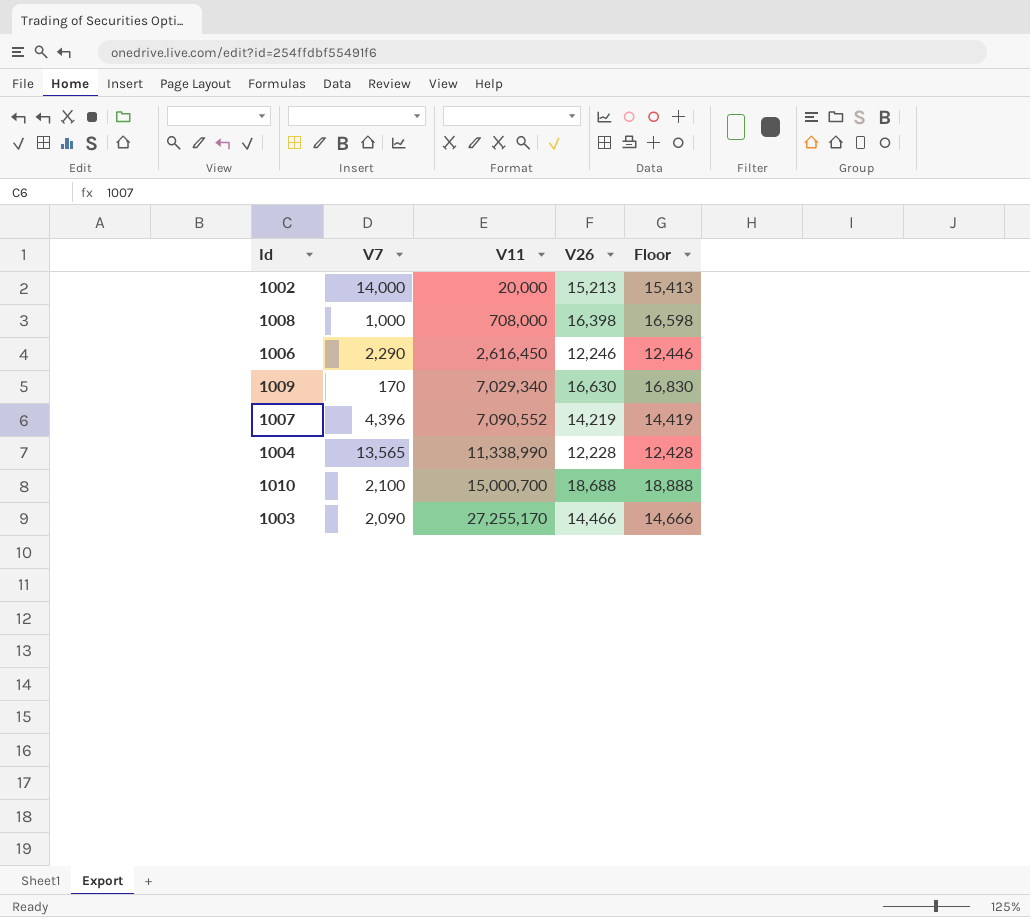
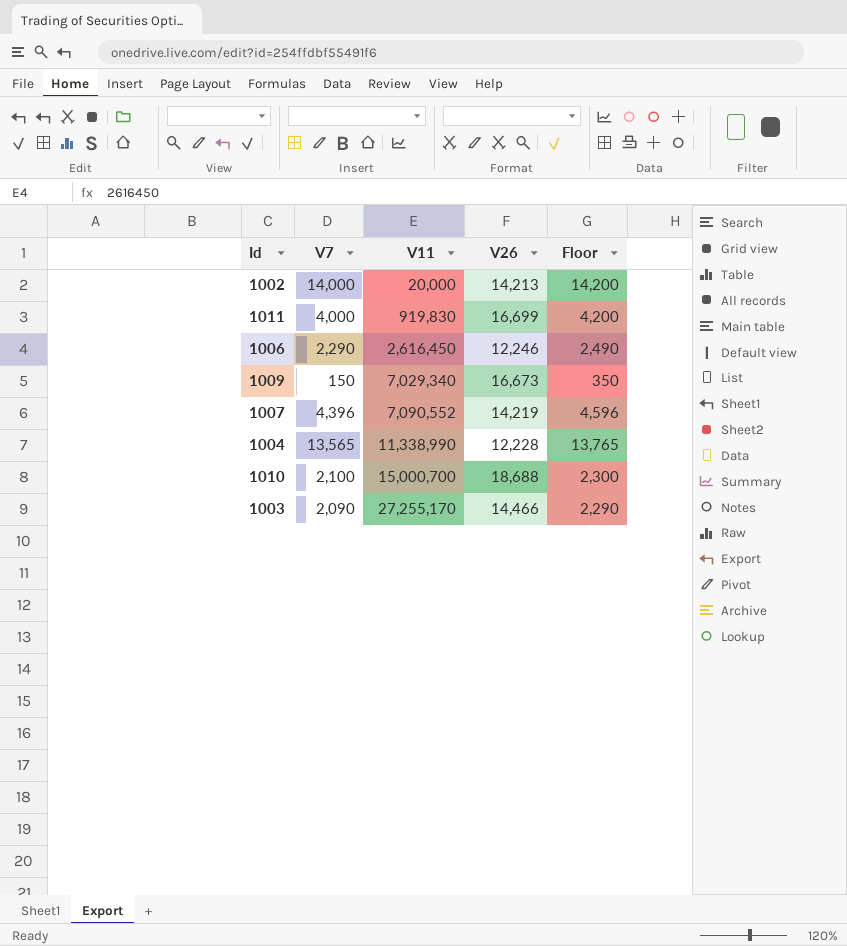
column Floor | formula: [V26] + 200 -> [V7] + 200
row 1008: 1,000 | 708,000 | 16,398 | 16,598 -> none
1002 | V26: 15,213 -> 14,213
row 1011: none -> 4,000 | 919,830 | 16,699 | 4,200
1009 | V7: 170 -> 150
1009 | V26: 16,630 -> 16,673

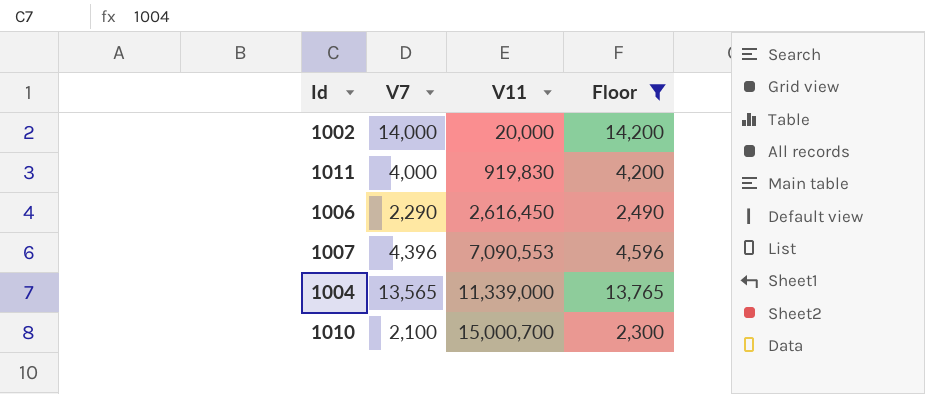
filter: none -> Floor >= 2,300
column V26 | position: 4 -> none
1007 | V11: 7,090,552 -> 7,090,553
1004 | V11: 11,338,990 -> 11,339,000

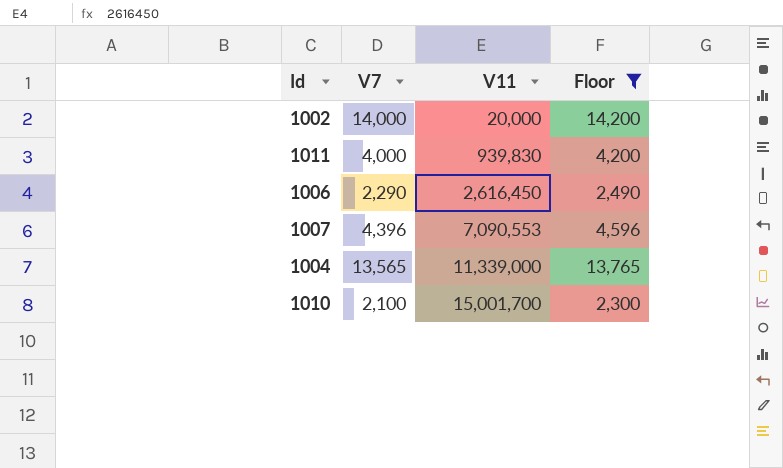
1011 | V11: 919,830 -> 939,830
1010 | V11: 15,000,700 -> 15,001,700

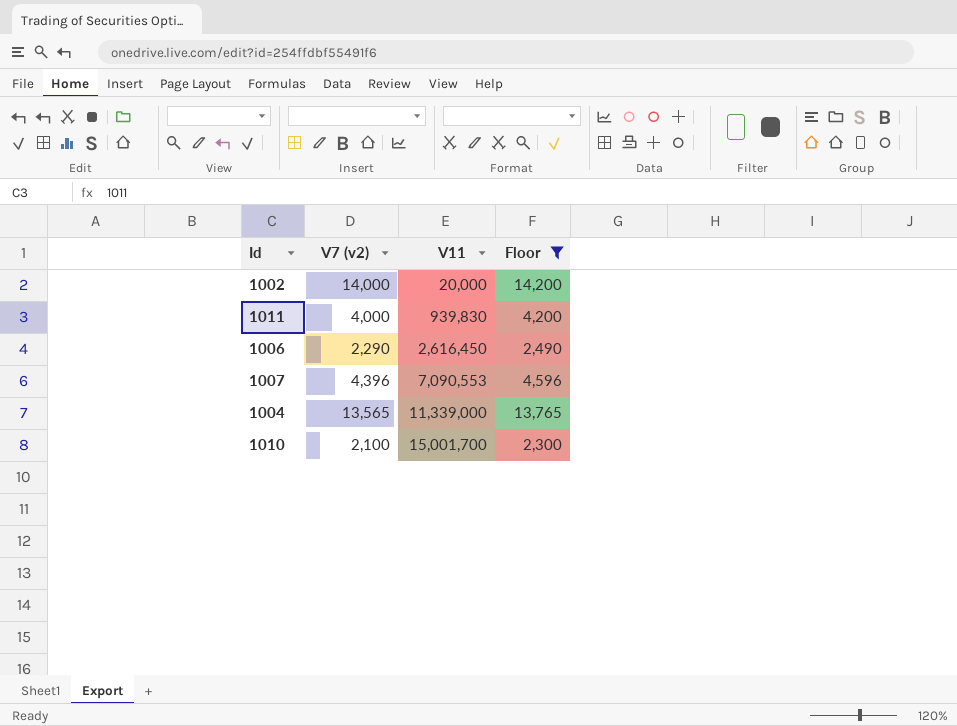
column name: V7 -> V7 (v2)

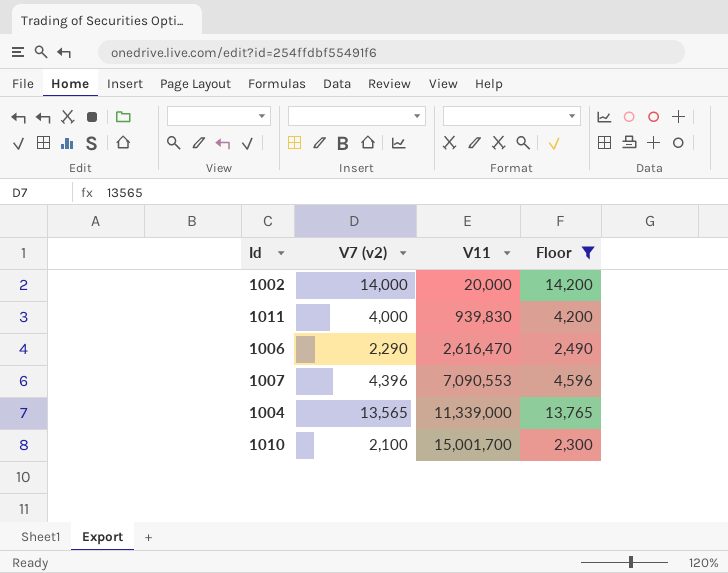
1006 | V11: 2,616,450 -> 2,616,470

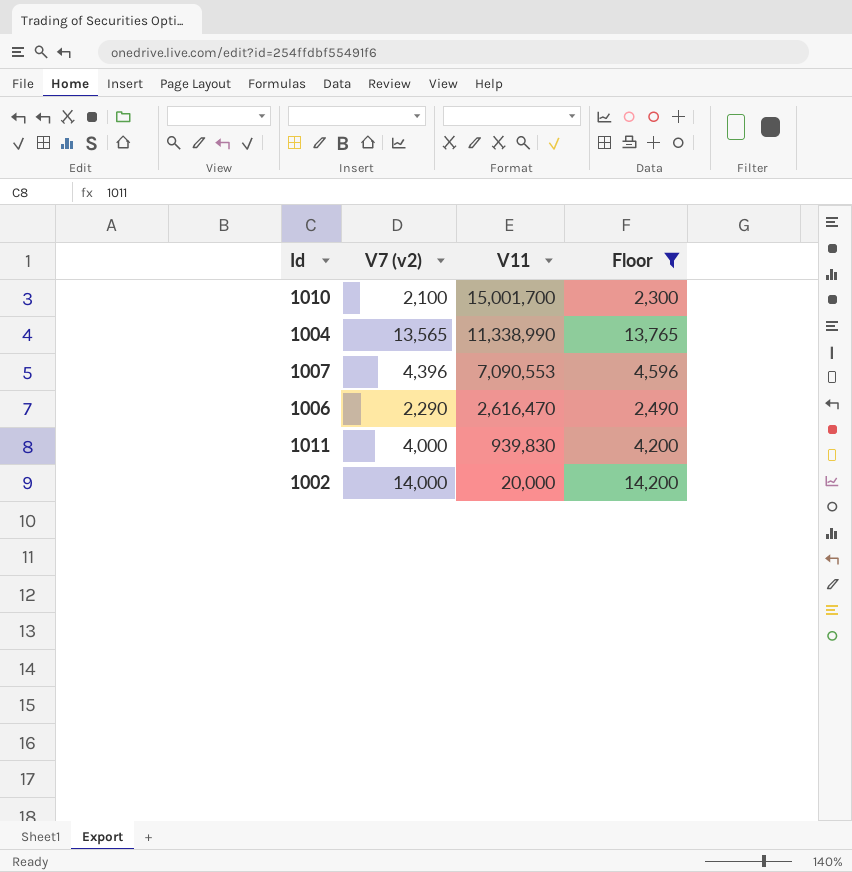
row order: V11 ascending -> V11 descending
1004 | V11: 11,339,000 -> 11,338,990

